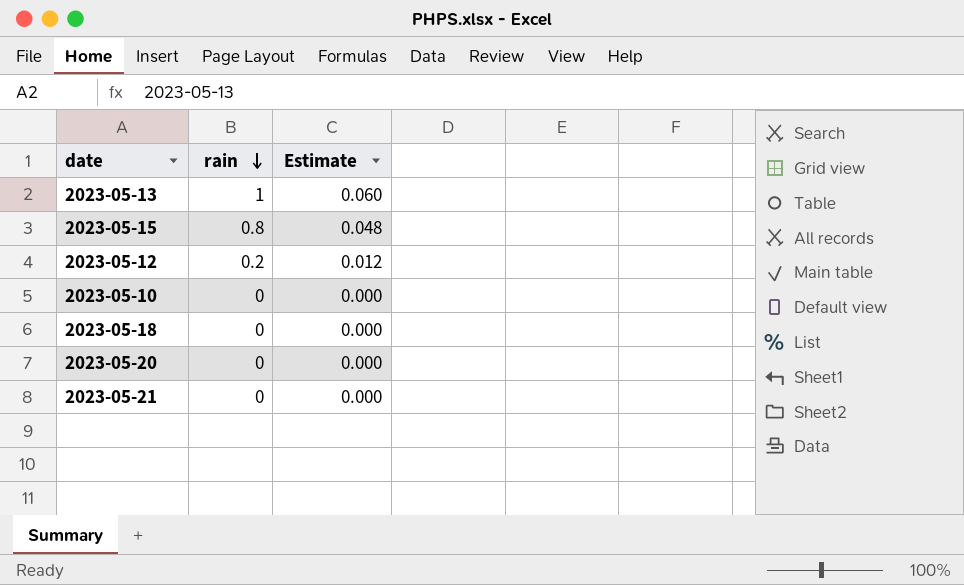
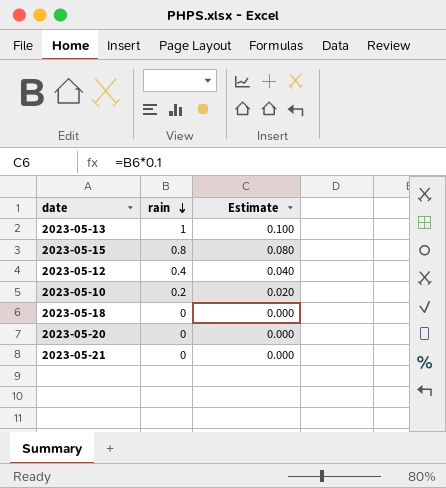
column Estimate | formula: [rain] * 0.06 -> [rain] * 0.1
2023-05-12 | rain: 0.2 -> 0.4
2023-05-10 | rain: 0 -> 0.2

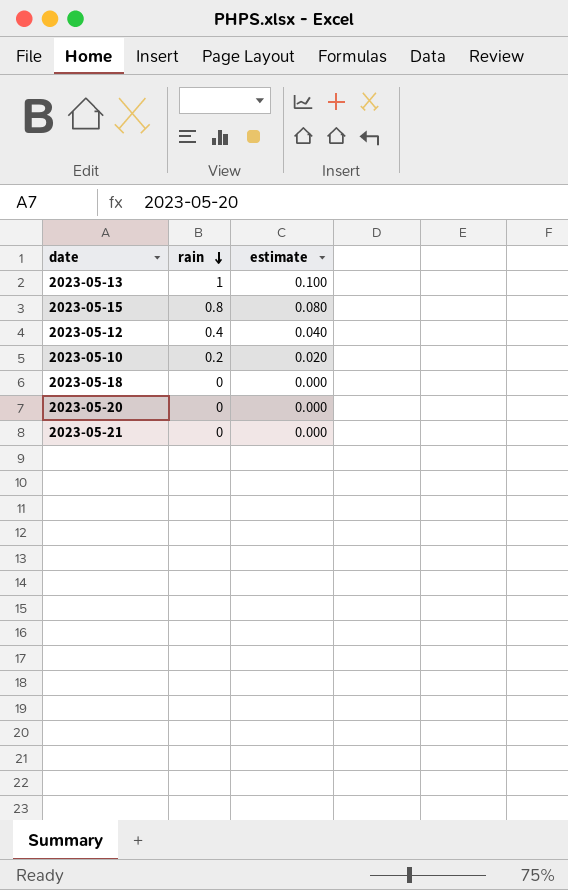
column name: Estimate -> estimate

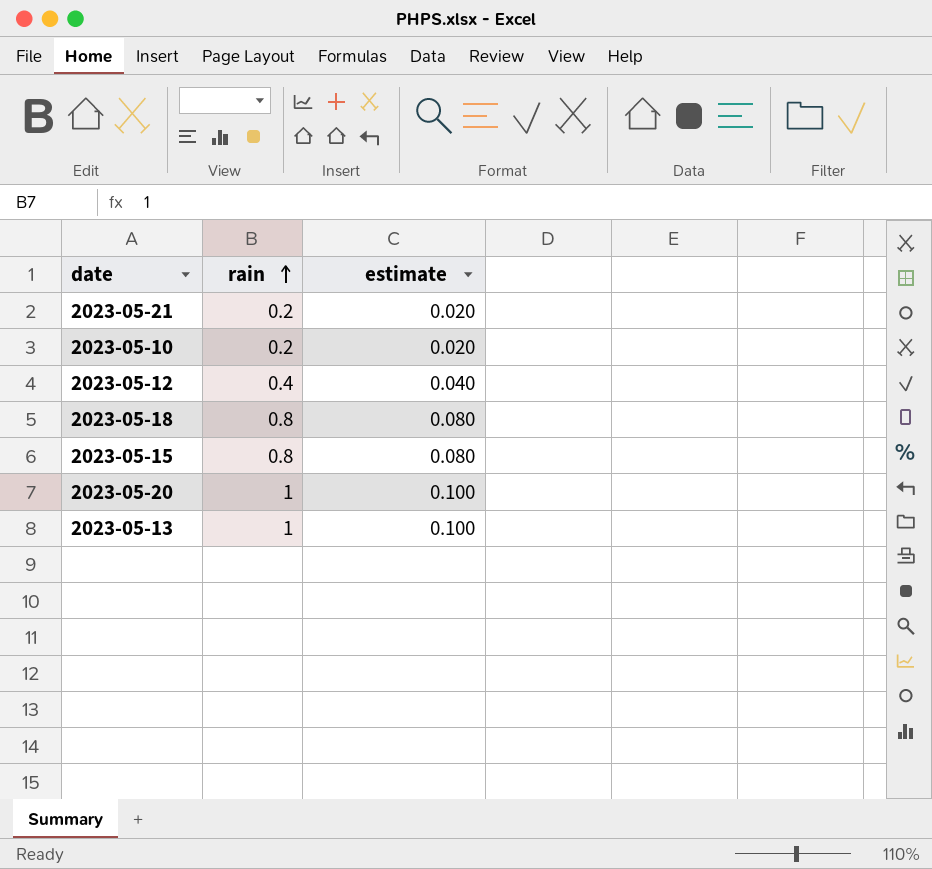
row order: rain descending -> rain ascending
2023-05-21 | rain: 0 -> 0.2
2023-05-21 | estimate: 0.000 -> 0.020
2023-05-18 | rain: 0 -> 0.8
2023-05-18 | estimate: 0.000 -> 0.080
2023-05-20 | rain: 0 -> 1
2023-05-20 | estimate: 0.000 -> 0.100

